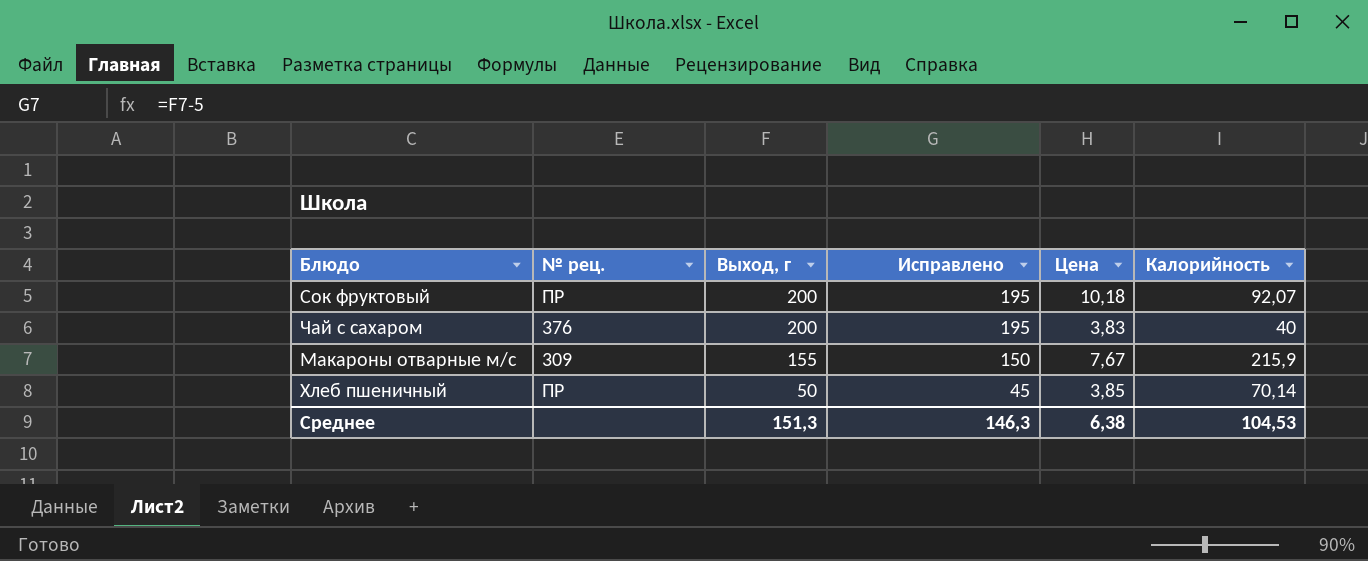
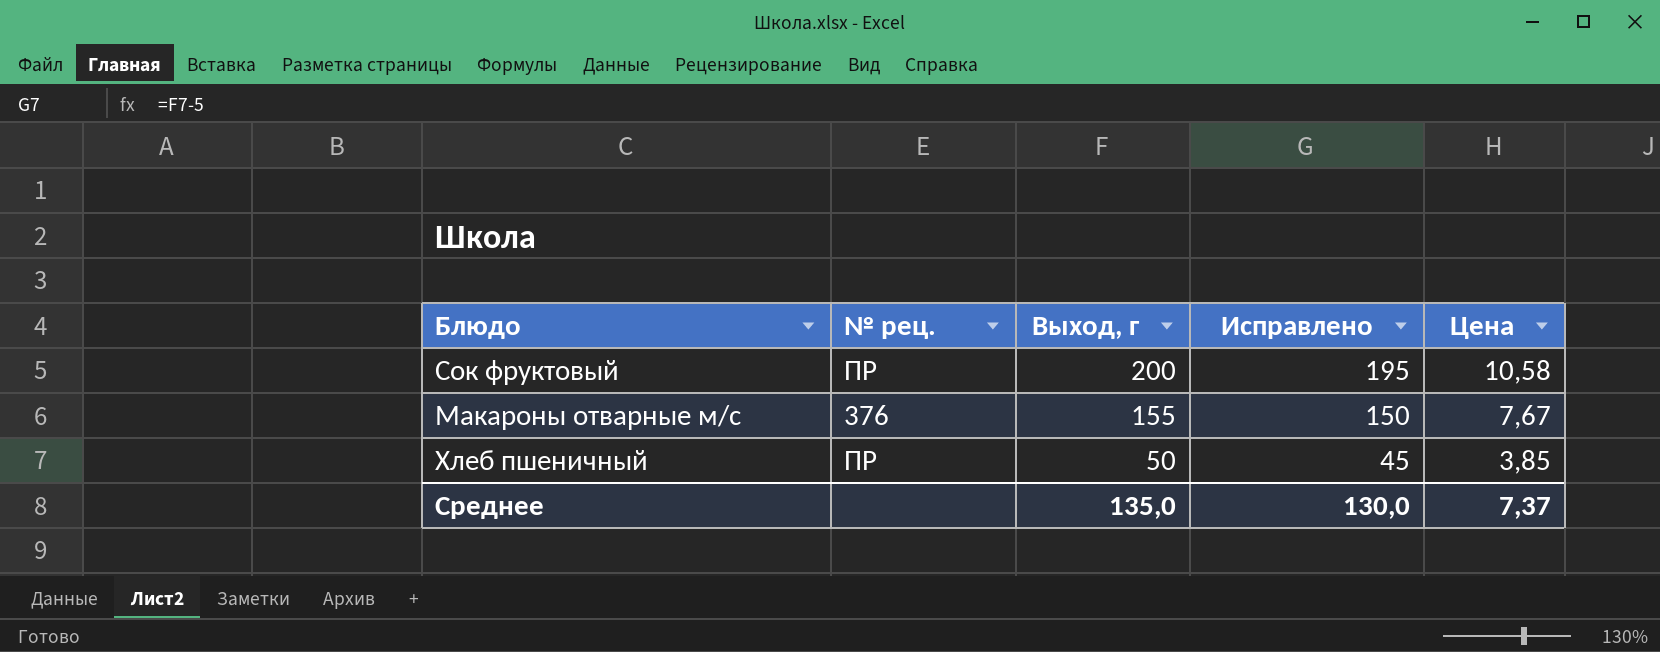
column Калорийность | position: 6 -> none
row Чай с сахаром: 376 | 200 | 195 | 3,83 | 40 -> none
Сок фруктовый | Цена: 10,18 -> 10,58
Макароны отварные м/с | № рец.: 309 -> 376
Среднее | Выход, г: 151,3 -> 135,0
Среднее | Исправлено: 146,3 -> 130,0
Среднее | Цена: 6,38 -> 7,37

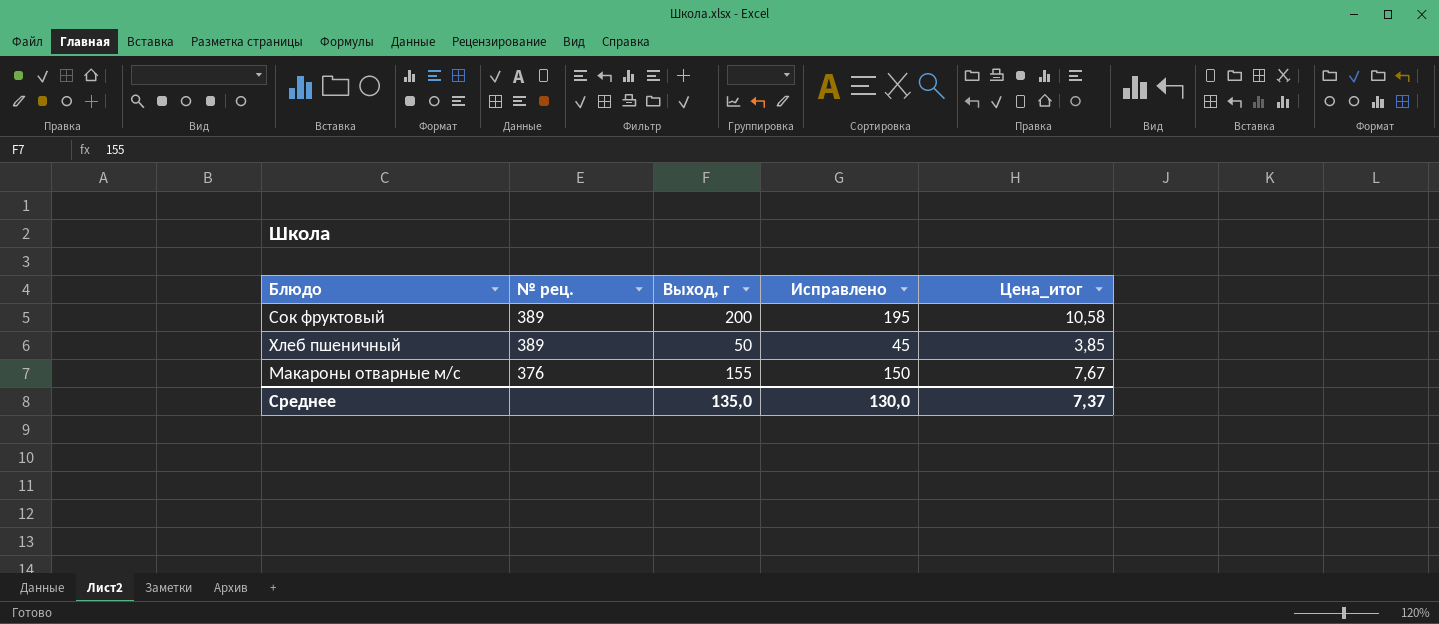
row order: Выход, г descending -> № рец. descending
column name: Цена -> Цена_итог
Сок фруктовый | № рец.: ПР -> 389
Хлеб пшеничный | № рец.: ПР -> 389

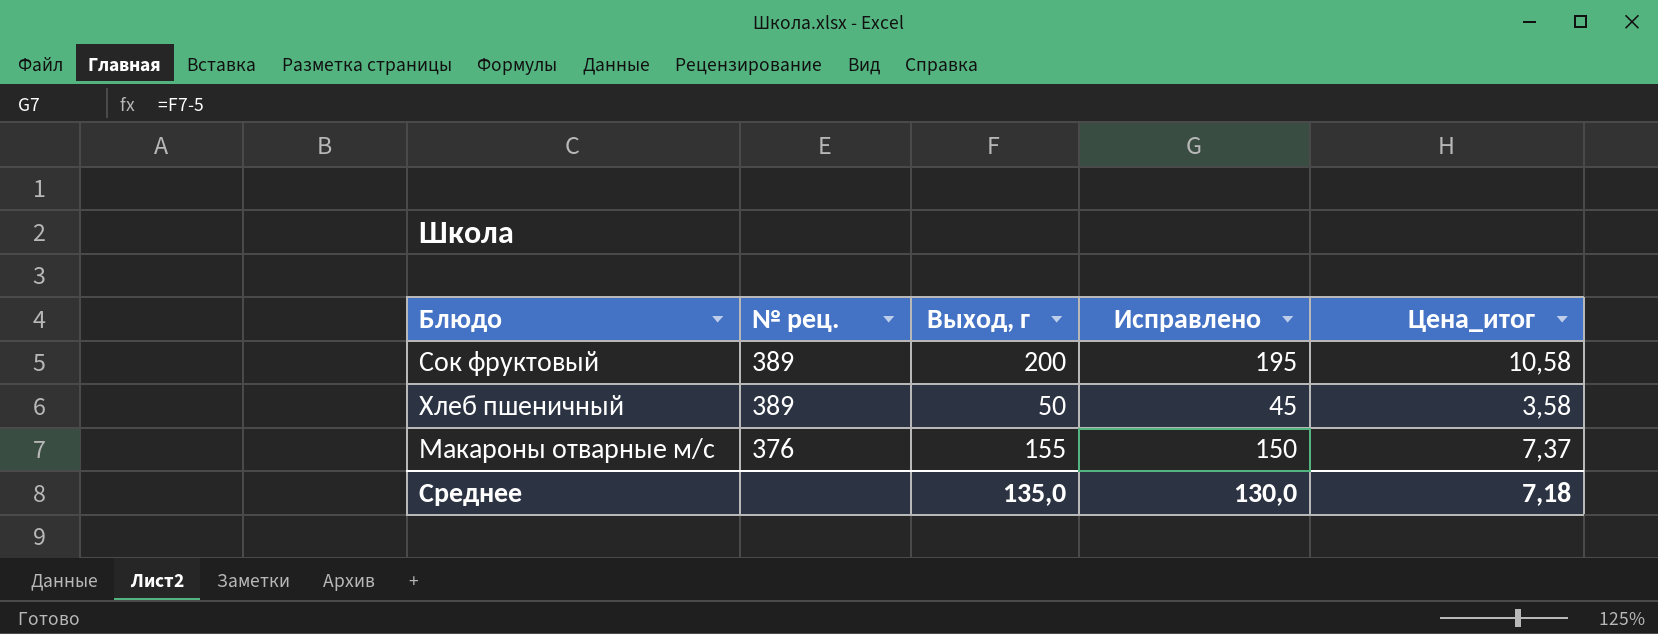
Хлеб пшеничный | Цена_итог: 3,85 -> 3,58
Макароны отварные м/с | Цена_итог: 7,67 -> 7,37
Среднее | Цена_итог: 7,37 -> 7,18

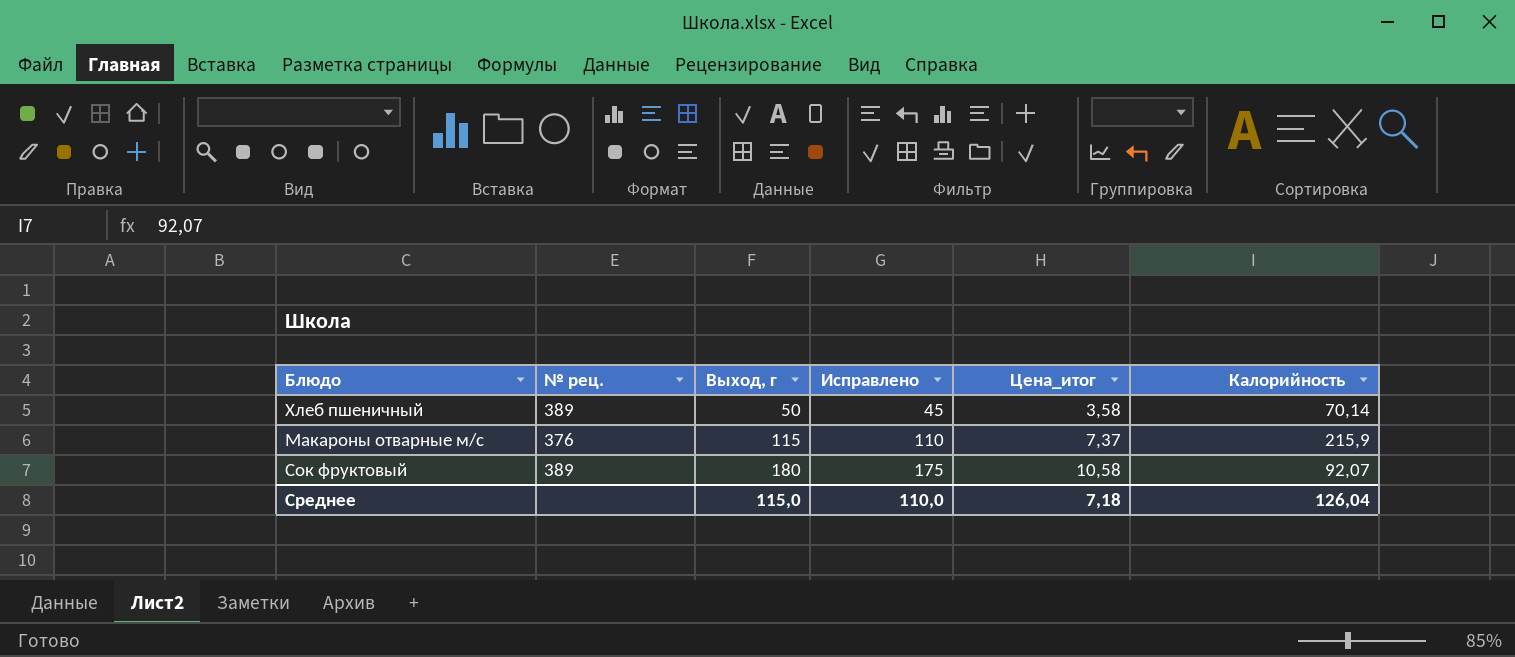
row order: № рец. descending -> Выход, г ascending
column Калорийность | position: none -> 6
Макароны отварные м/с | Выход, г: 155 -> 115
Макароны отварные м/с | Исправлено: 150 -> 110
Сок фруктовый | Выход, г: 200 -> 180
Сок фруктовый | Исправлено: 195 -> 175
Среднее | Выход, г: 135,0 -> 115,0
Среднее | Исправлено: 130,0 -> 110,0

